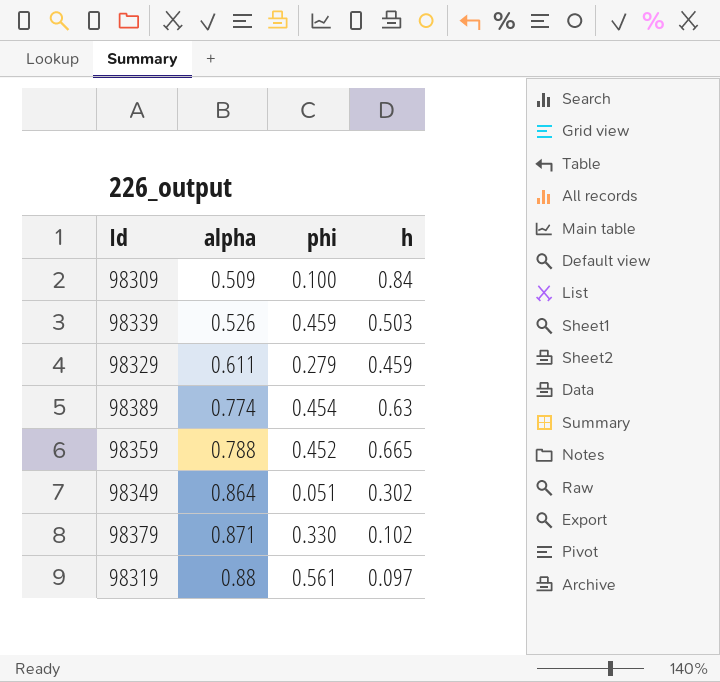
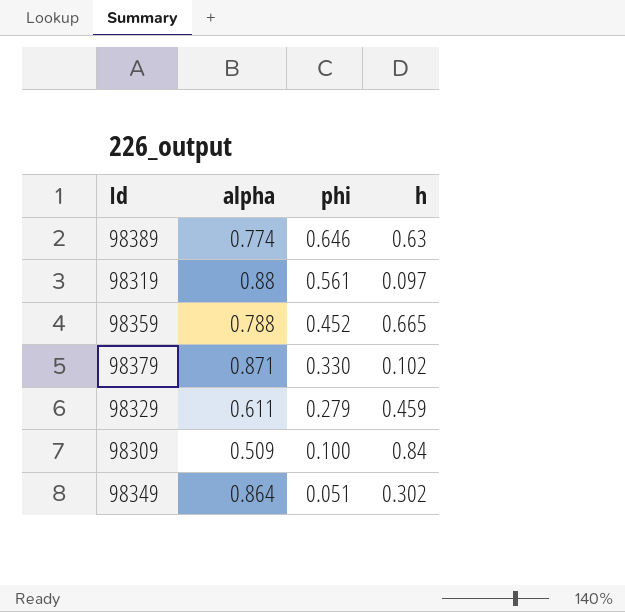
row order: alpha ascending -> phi descending
row 98339: 0.526 | 0.459 | 0.503 -> none
98389 | phi: 0.454 -> 0.646

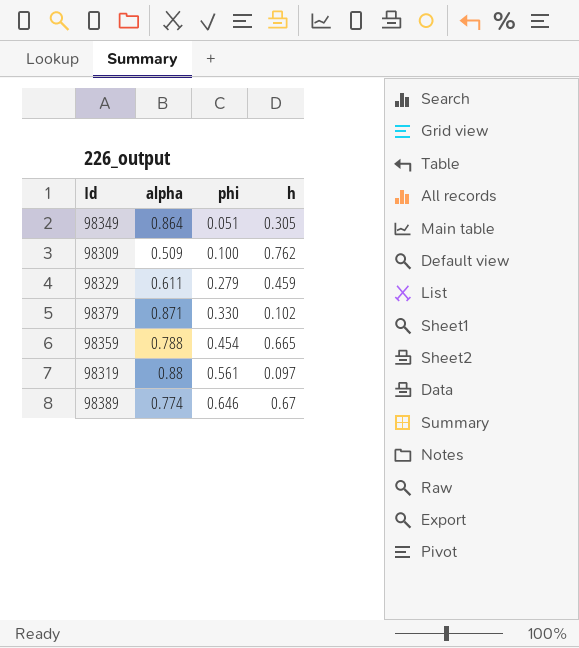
row order: phi descending -> phi ascending
98349 | h: 0.302 -> 0.305
98309 | h: 0.84 -> 0.762
98359 | phi: 0.452 -> 0.454
98389 | h: 0.63 -> 0.67

